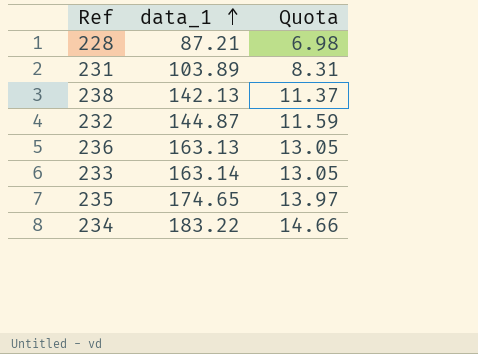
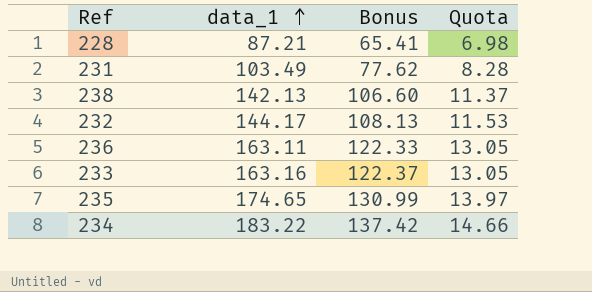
column Bonus | formula: none -> [data_1] * 0.75
231 | data_1: 103.89 -> 103.49
231 | Quota: 8.31 -> 8.28
232 | data_1: 144.87 -> 144.17
232 | Quota: 11.59 -> 11.53
236 | data_1: 163.13 -> 163.11
233 | data_1: 163.14 -> 163.16

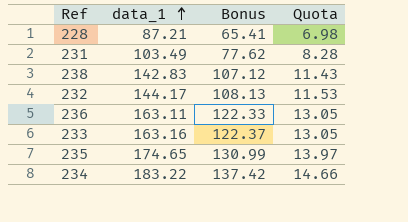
238 | data_1: 142.13 -> 142.83
238 | Bonus: 106.60 -> 107.12
238 | Quota: 11.37 -> 11.43

